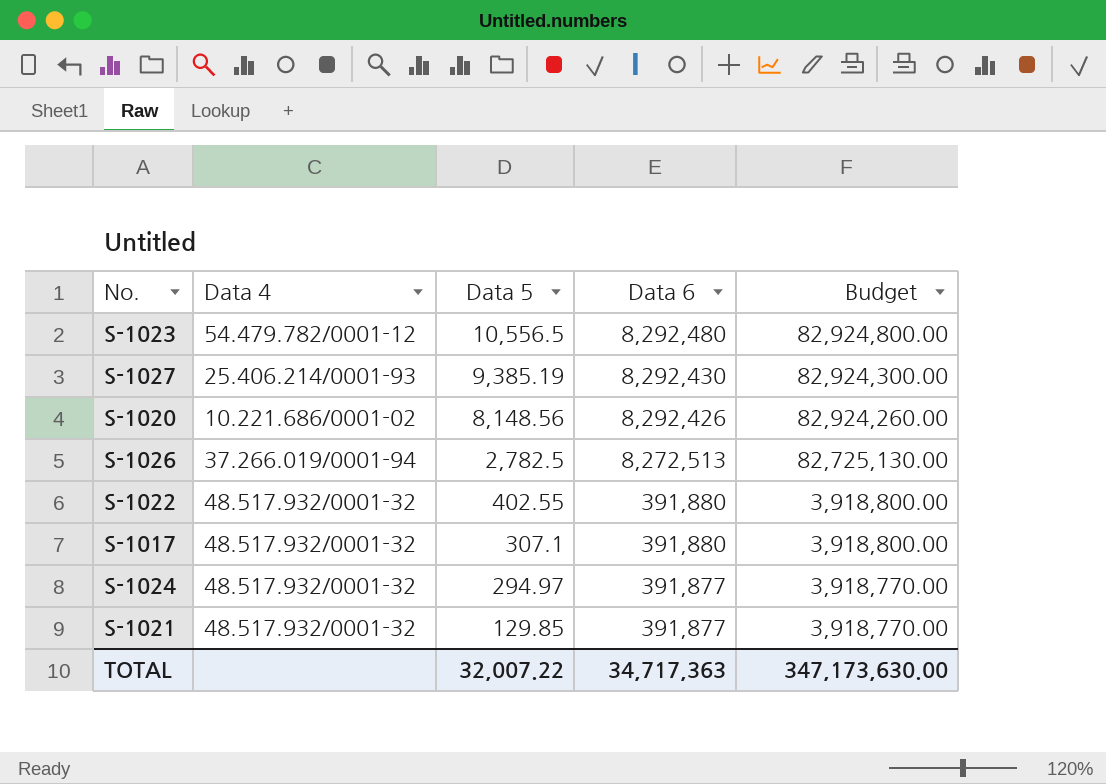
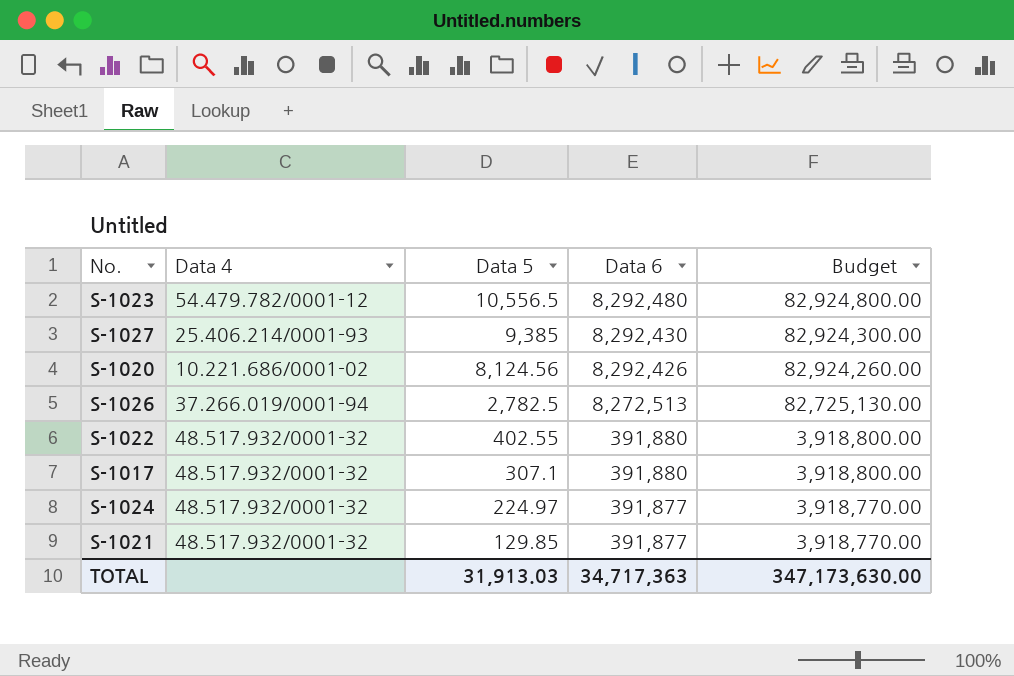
S-1027 | Data 5: 9,385.19 -> 9,385
S-1020 | Data 5: 8,148.56 -> 8,124.56
S-1024 | Data 5: 294.97 -> 224.97
TOTAL | Data 5: 32,007.22 -> 31,913.03

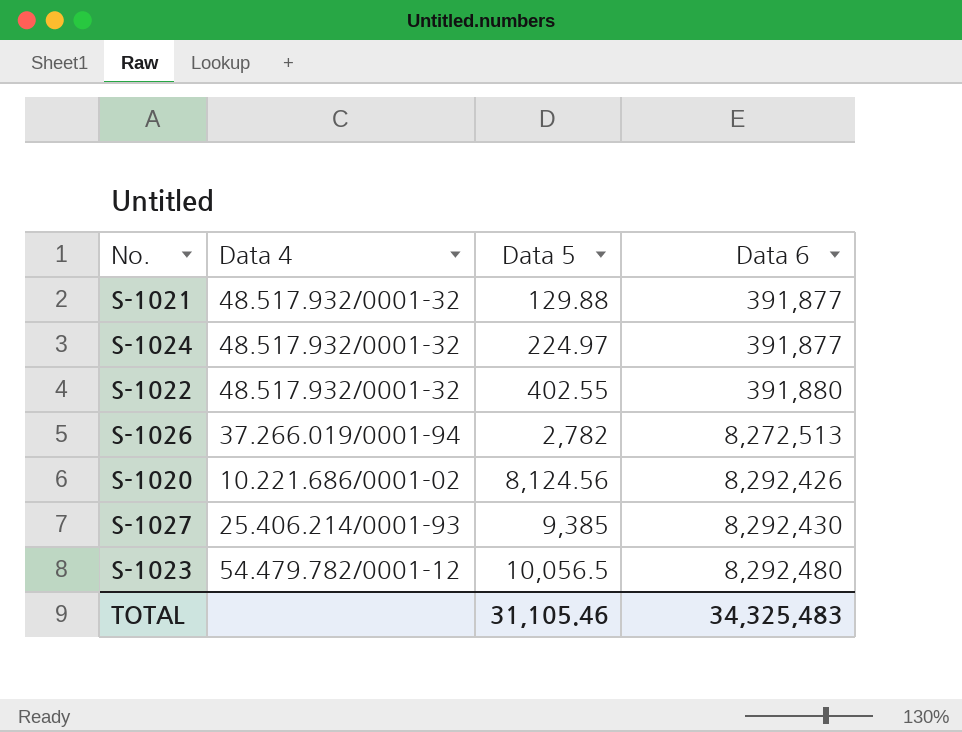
row order: Data 5 descending -> Data 5 ascending
column Budget | formula: [Data 6] * 10 -> none
row S-1017: 48.517.932/0001-32 | 307.1 | 391,880 | 3,918,800.00 -> none
S-1021 | Data 5: 129.85 -> 129.88
S-1026 | Data 5: 2,782.5 -> 2,782
S-1023 | Data 5: 10,556.5 -> 10,056.5
TOTAL | Data 5: 31,913.03 -> 31,105.46
TOTAL | Data 6: 34,717,363 -> 34,325,483

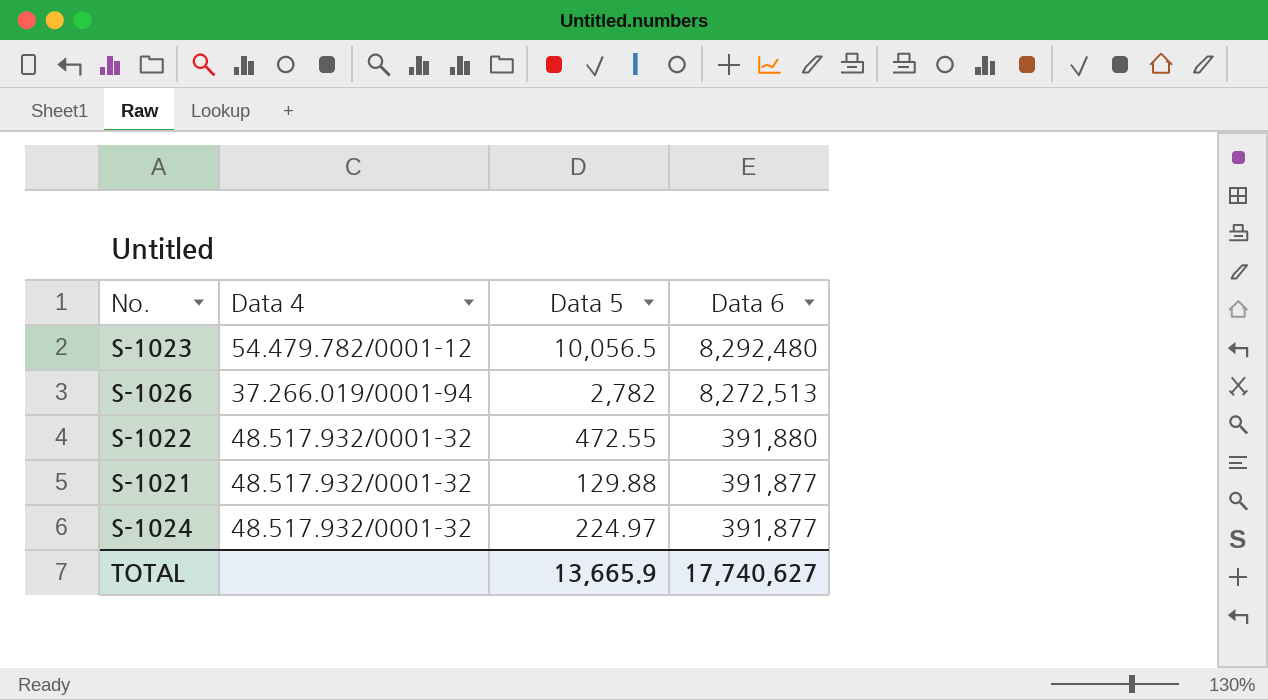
row order: Data 5 ascending -> Data 6 descending
row S-1020: 10.221.686/0001-02 | 8,124.56 | 8,292,426 -> none
row S-1027: 25.406.214/0001-93 | 9,385 | 8,292,430 -> none
S-1022 | Data 5: 402.55 -> 472.55
TOTAL | Data 5: 31,105.46 -> 13,665.9
TOTAL | Data 6: 34,325,483 -> 17,740,627

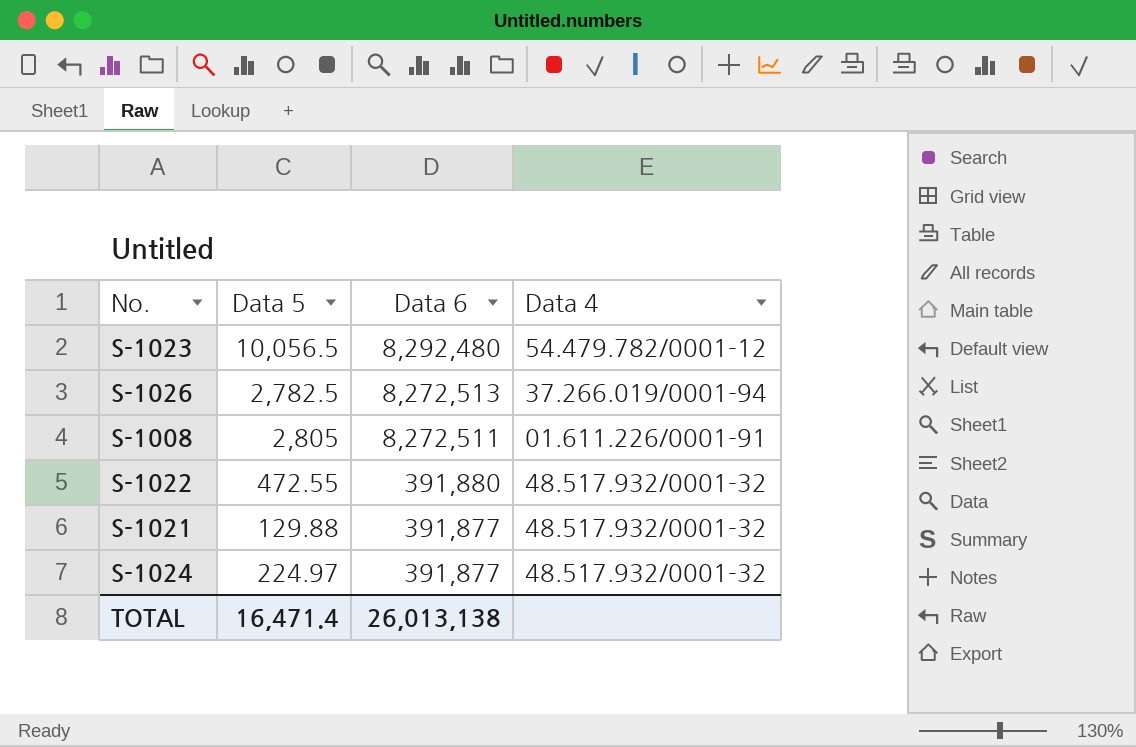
column Data 4 | position: 2 -> 4
S-1026 | Data 5: 2,782 -> 2,782.5
row S-1008: none -> 2,805 | 8,272,511 | 01.611.226/0001-91
TOTAL | Data 5: 13,665.9 -> 16,471.4
TOTAL | Data 6: 17,740,627 -> 26,013,138

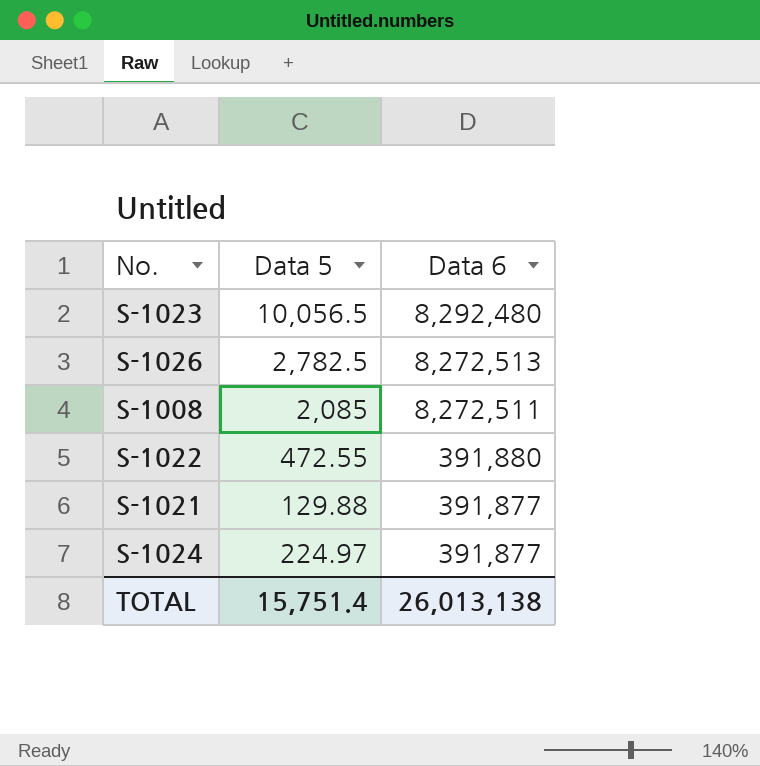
column Data 4 | position: 4 -> none
S-1008 | Data 5: 2,805 -> 2,085
TOTAL | Data 5: 16,471.4 -> 15,751.4

